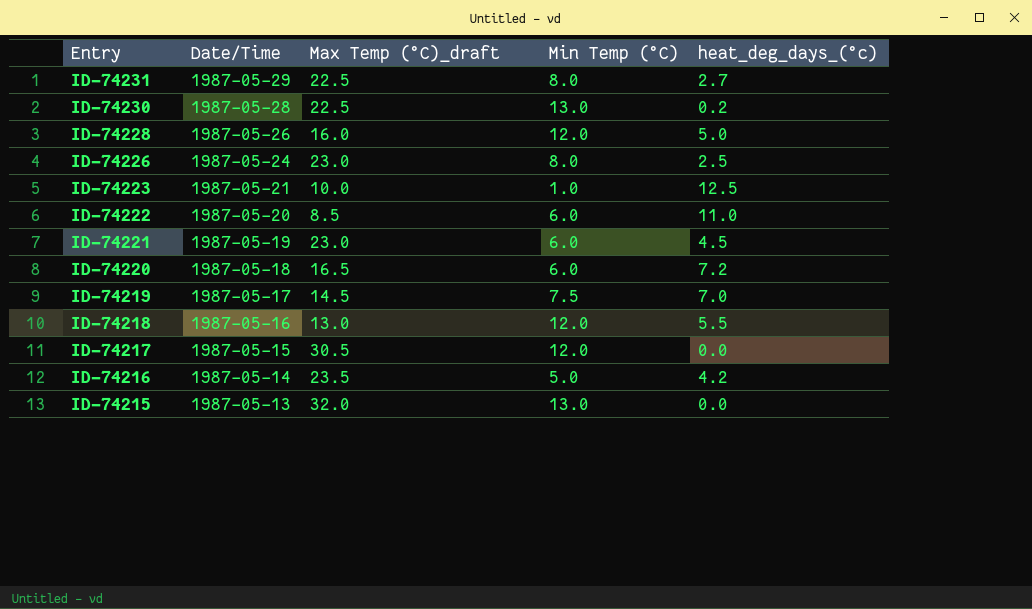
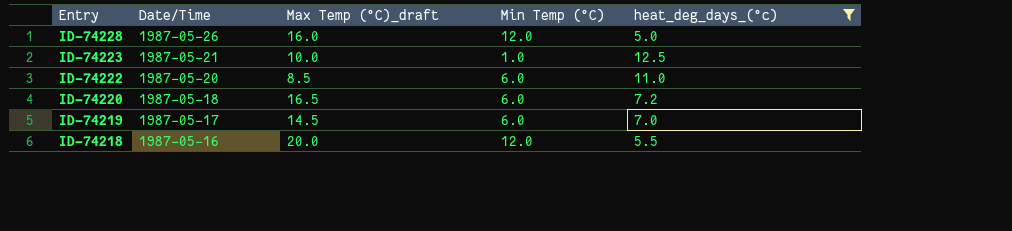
filter: none -> heat_deg_days_(°c) >= 5.0
ID-74219 | Min Temp (°C): 7.5 -> 6.0
ID-74218 | Max Temp (°C)_draft: 13.0 -> 20.0

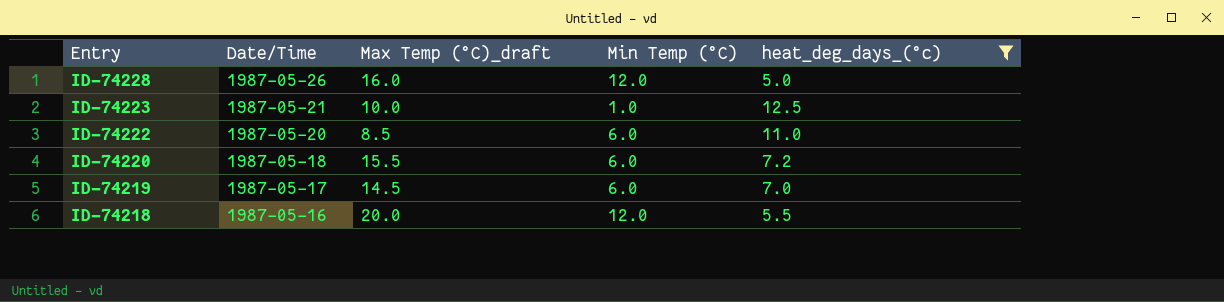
ID-74220 | Max Temp (°C)_draft: 16.5 -> 15.5

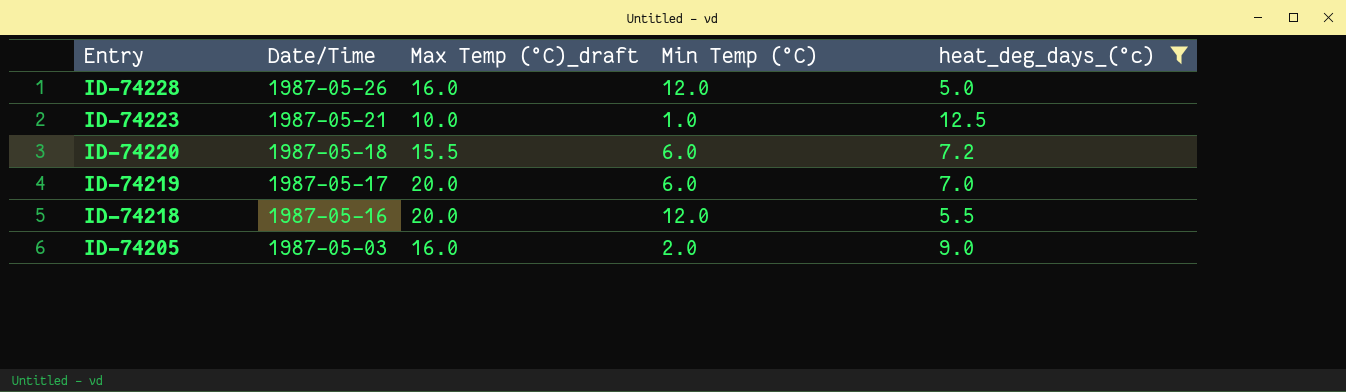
row ID-74222: 1987-05-20 | 8.5 | 6.0 | 11.0 -> none
ID-74219 | Max Temp (°C)_draft: 14.5 -> 20.0
row ID-74205: none -> 1987-05-03 | 16.0 | 2.0 | 9.0

